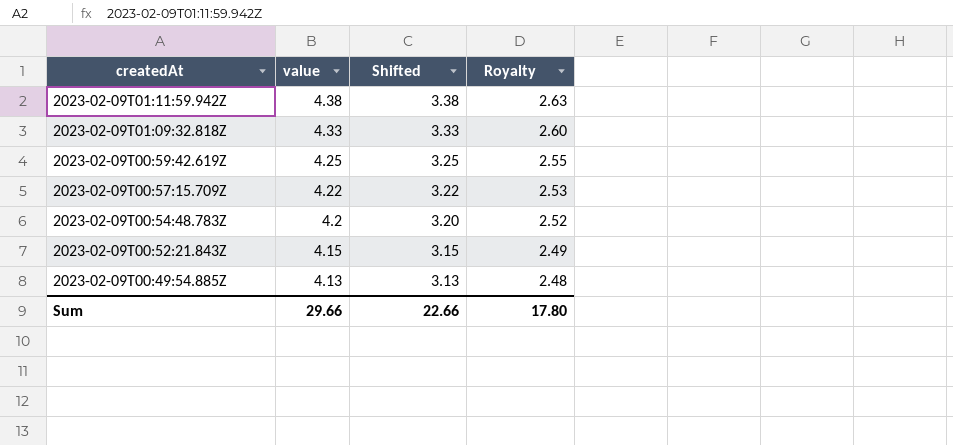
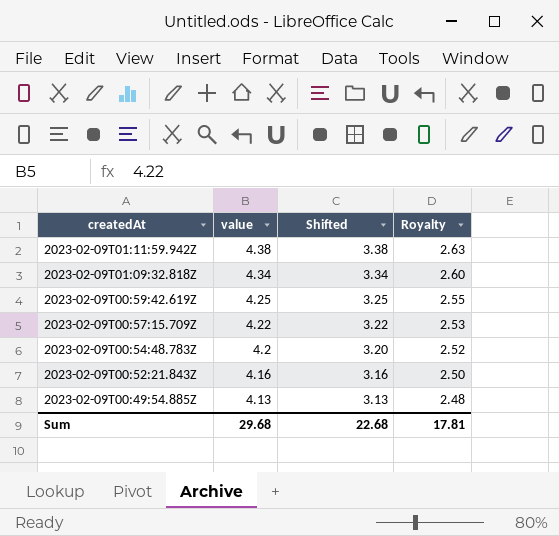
2023-02-09T01:09:32.818Z | value: 4.33 -> 4.34
2023-02-09T01:09:32.818Z | Shifted: 3.33 -> 3.34
2023-02-09T00:52:21.843Z | value: 4.15 -> 4.16
2023-02-09T00:52:21.843Z | Shifted: 3.15 -> 3.16
2023-02-09T00:52:21.843Z | Royalty: 2.49 -> 2.50
Sum | value: 29.66 -> 29.68
Sum | Shifted: 22.66 -> 22.68
Sum | Royalty: 17.80 -> 17.81

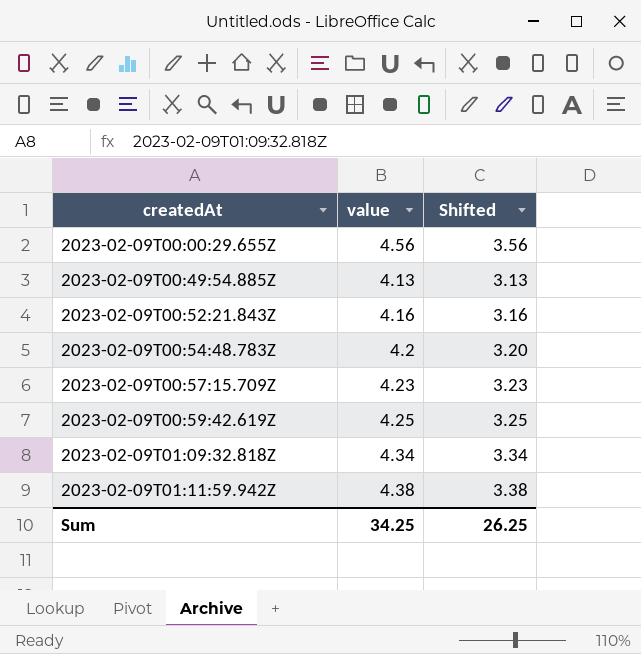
row order: createdAt descending -> createdAt ascending
column Royalty | formula: [value] * 0.6 -> none
row 2023-02-09T00:00:29.655Z: none -> 4.56 | 3.56
2023-02-09T00:57:15.709Z | value: 4.22 -> 4.23
2023-02-09T00:57:15.709Z | Shifted: 3.22 -> 3.23
Sum | value: 29.68 -> 34.25
Sum | Shifted: 22.68 -> 26.25

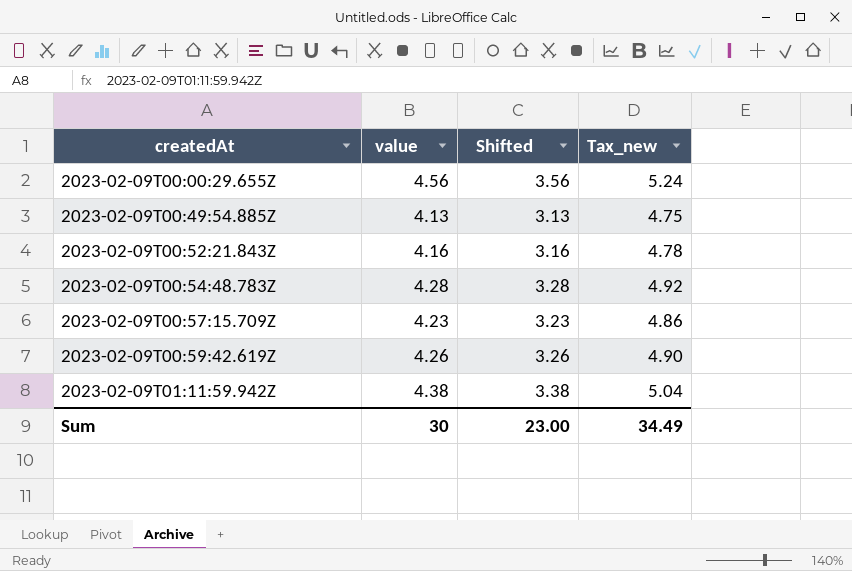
column Tax_new | formula: none -> [value] * 1.15
row 2023-02-09T01:09:32.818Z: 4.34 | 3.34 -> none
2023-02-09T00:54:48.783Z | value: 4.2 -> 4.28
2023-02-09T00:54:48.783Z | Shifted: 3.20 -> 3.28
2023-02-09T00:59:42.619Z | value: 4.25 -> 4.26
2023-02-09T00:59:42.619Z | Shifted: 3.25 -> 3.26
Sum | value: 34.25 -> 30
Sum | Shifted: 26.25 -> 23.00

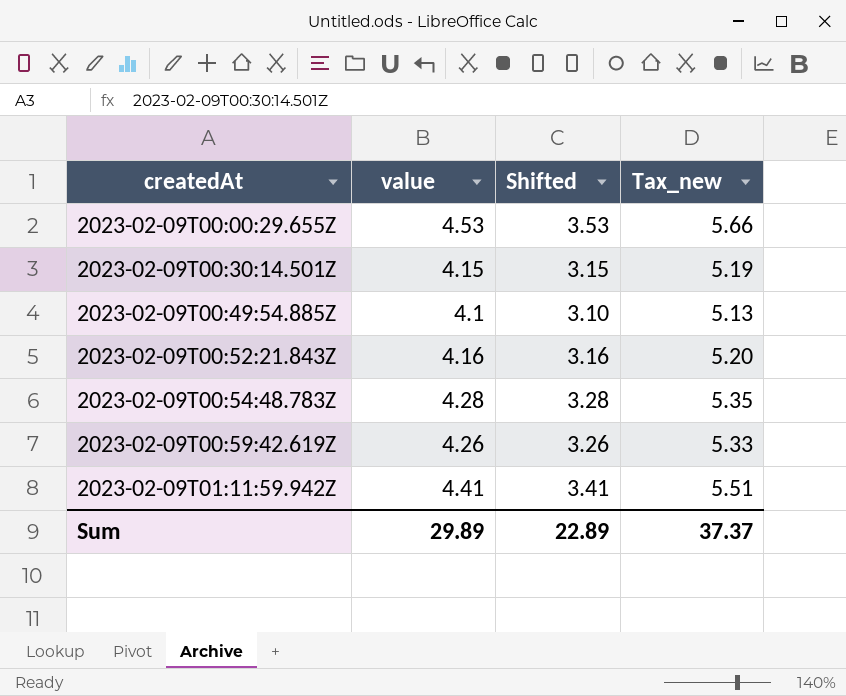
column Tax_new | formula: [value] * 1.15 -> [value] * 1.25
row 2023-02-09T00:57:15.709Z: 4.23 | 3.23 | 4.86 -> none
2023-02-09T00:00:29.655Z | value: 4.56 -> 4.53
2023-02-09T00:00:29.655Z | Shifted: 3.56 -> 3.53
row 2023-02-09T00:30:14.501Z: none -> 4.15 | 3.15 | 5.19
2023-02-09T00:49:54.885Z | value: 4.13 -> 4.1
2023-02-09T00:49:54.885Z | Shifted: 3.13 -> 3.10
2023-02-09T01:11:59.942Z | value: 4.38 -> 4.41
2023-02-09T01:11:59.942Z | Shifted: 3.38 -> 3.41
Sum | value: 30 -> 29.89
Sum | Shifted: 23.00 -> 22.89
Sum | Tax_new: 34.49 -> 37.37

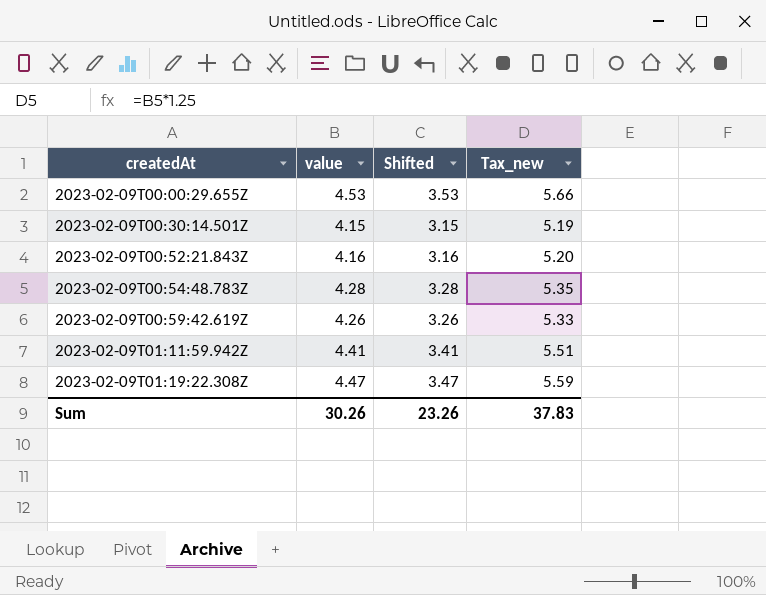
row 2023-02-09T00:49:54.885Z: 4.1 | 3.10 | 5.13 -> none
row 2023-02-09T01:19:22.308Z: none -> 4.47 | 3.47 | 5.59
Sum | value: 29.89 -> 30.26
Sum | Shifted: 22.89 -> 23.26
Sum | Tax_new: 37.37 -> 37.83

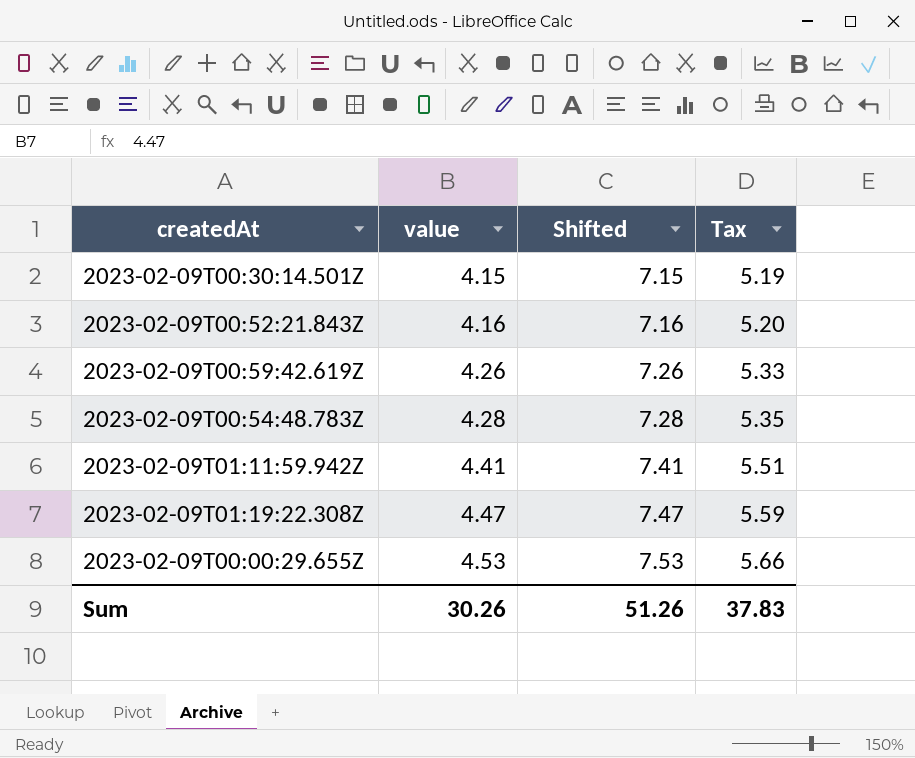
row order: createdAt ascending -> value ascending
column Shifted | formula: [value] - 1 -> [value] + 3
column name: Tax_new -> Tax
Sum | Shifted: 23.26 -> 51.26

